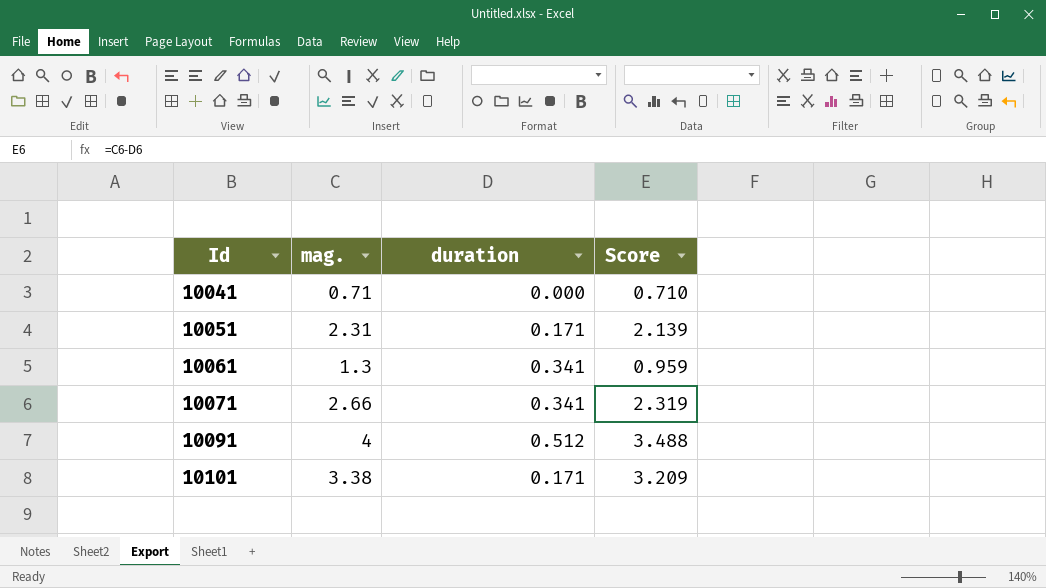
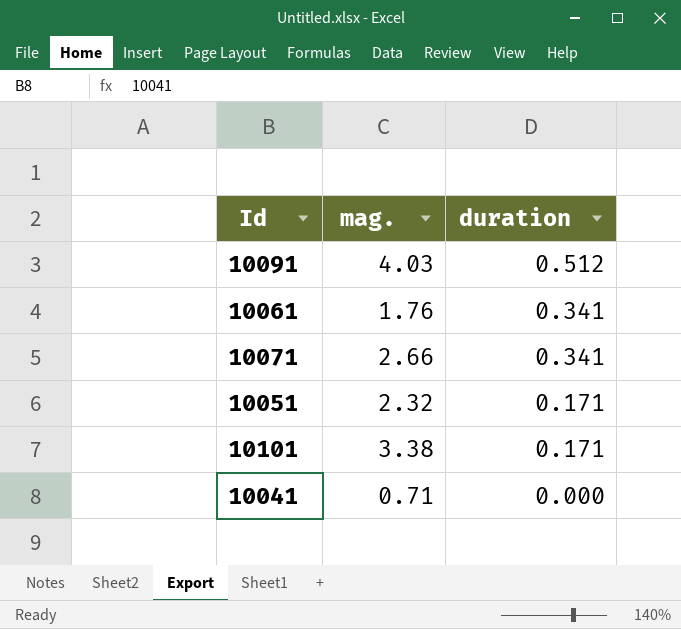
row order: Id ascending -> duration descending
column Score | formula: [mag.] - [duration] -> none
10091 | mag.: 4 -> 4.03
10061 | mag.: 1.3 -> 1.76
10051 | mag.: 2.31 -> 2.32

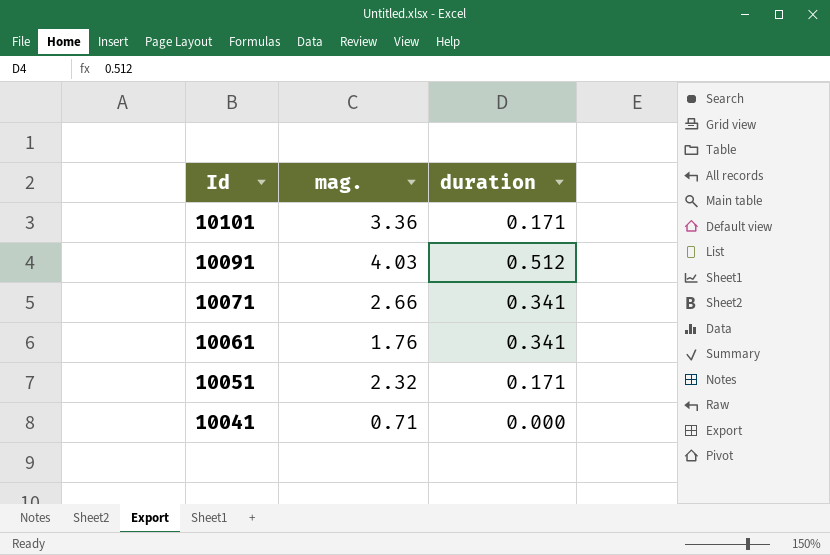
row order: duration descending -> Id descending
10101 | mag.: 3.38 -> 3.36

